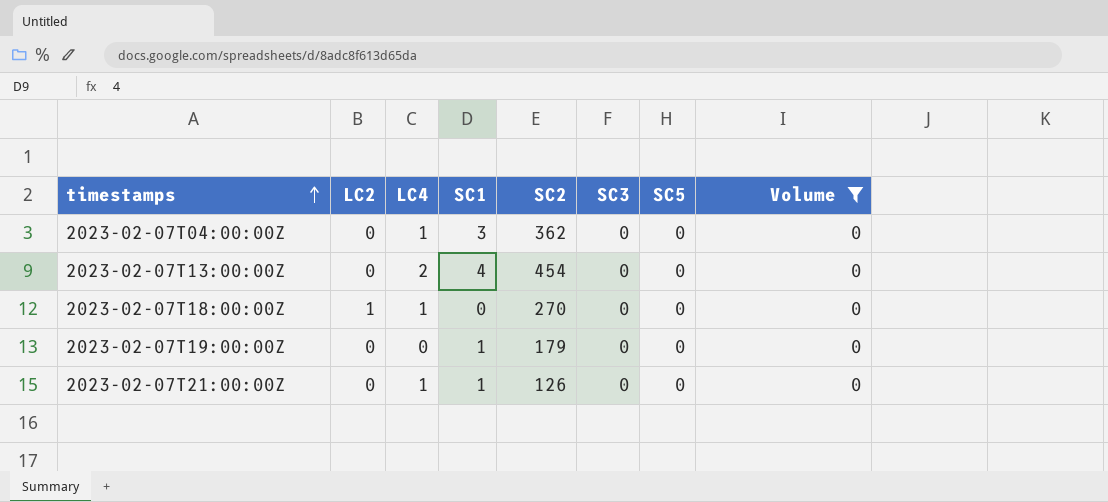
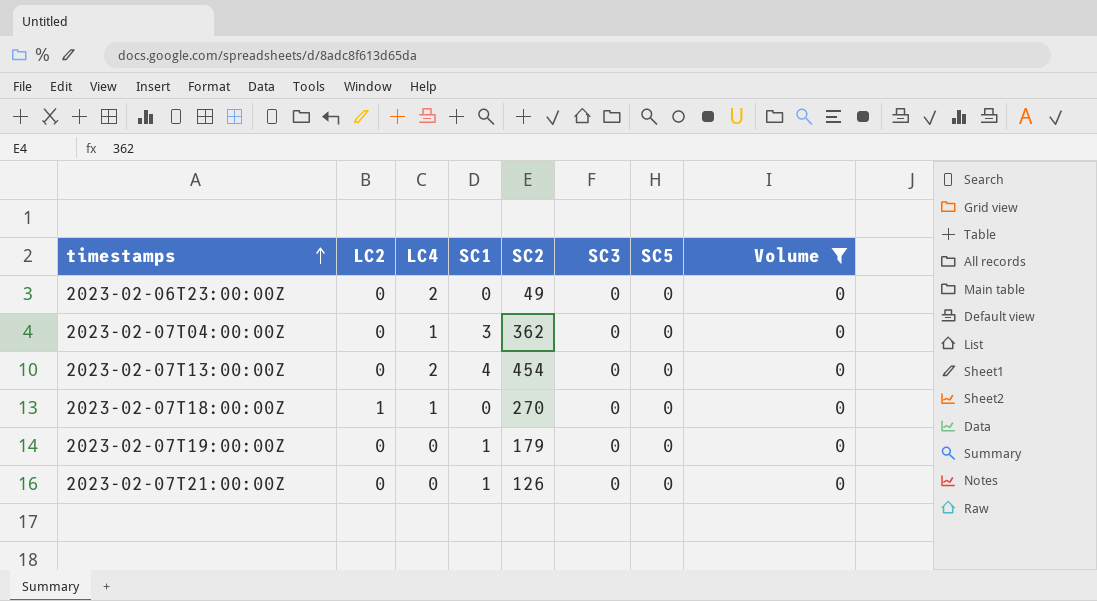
row 2023-02-06T23:00:00Z: none -> 0 | 2 | 0 | 49 | 0 | 0 | 0
2023-02-07T21:00:00Z | LC4: 1 -> 0

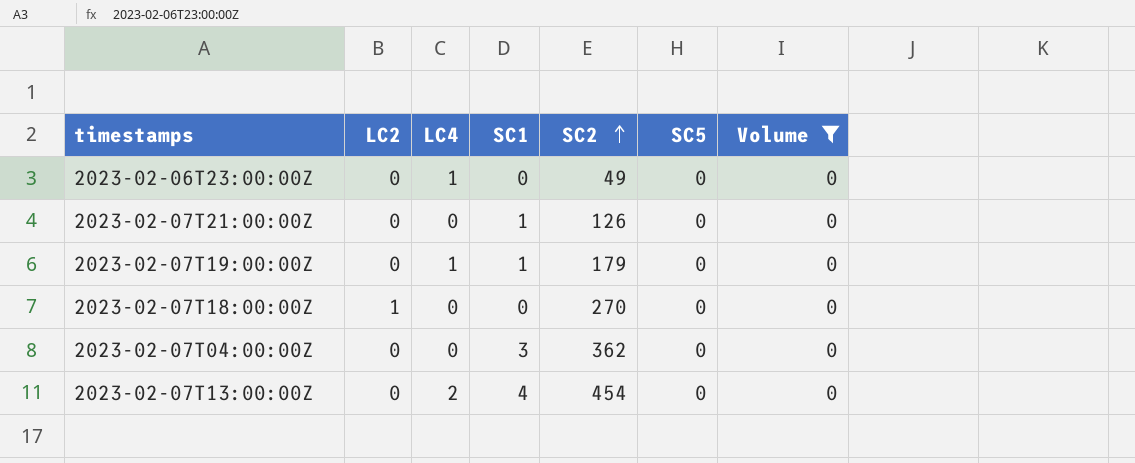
row order: timestamps ascending -> SC2 ascending
column SC3 | position: 6 -> none
2023-02-06T23:00:00Z | LC4: 2 -> 1
2023-02-07T19:00:00Z | LC4: 0 -> 1
2023-02-07T18:00:00Z | LC4: 1 -> 0
2023-02-07T04:00:00Z | LC4: 1 -> 0

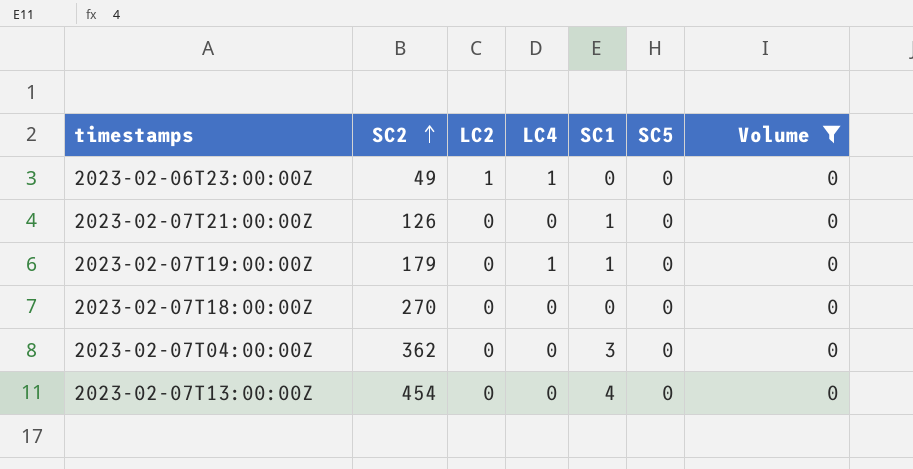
column SC2 | position: 5 -> 2
2023-02-06T23:00:00Z | LC2: 0 -> 1
2023-02-07T18:00:00Z | LC2: 1 -> 0
2023-02-07T13:00:00Z | LC4: 2 -> 0

